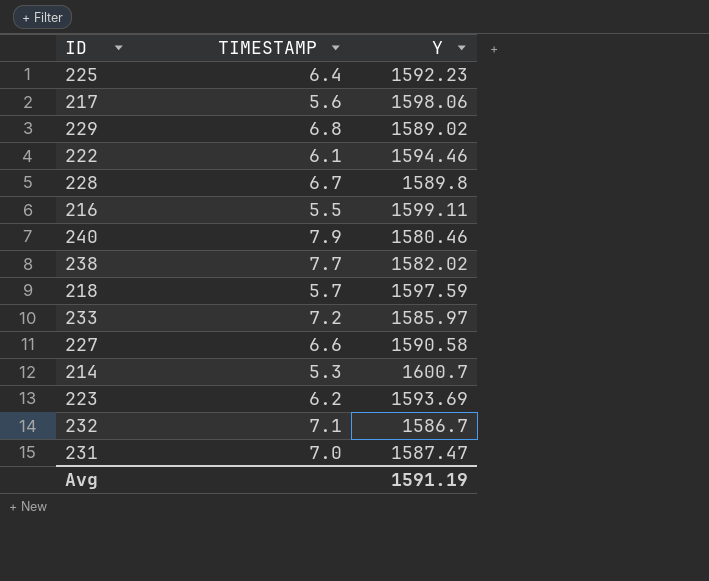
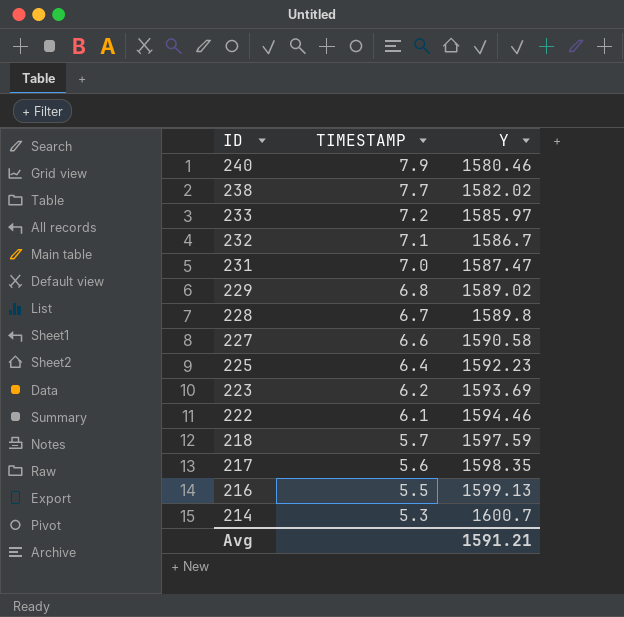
row order: none -> ID descending
217 | Y: 1598.06 -> 1598.35
216 | Y: 1599.11 -> 1599.13
Avg | Y: 1591.19 -> 1591.21

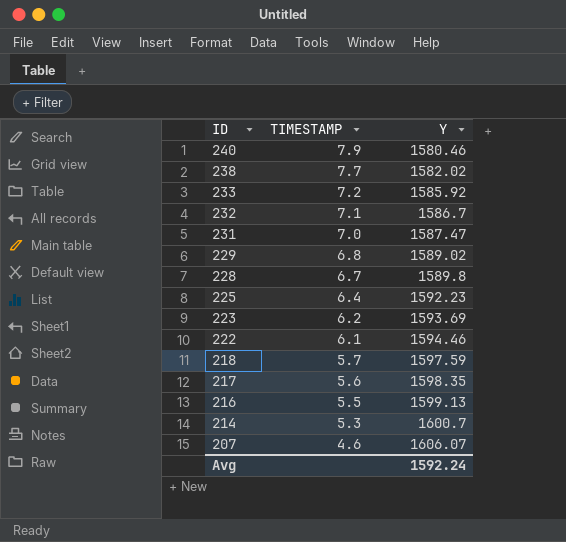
row 227: 6.6 | 1590.58 -> none
233 | Y: 1585.97 -> 1585.92
row 207: none -> 4.6 | 1606.07
Avg | Y: 1591.21 -> 1592.24

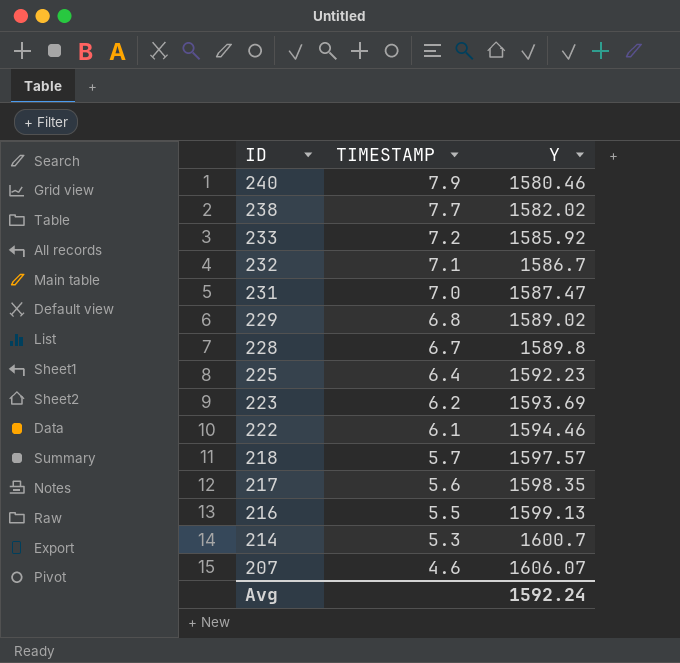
218 | Y: 1597.59 -> 1597.57

